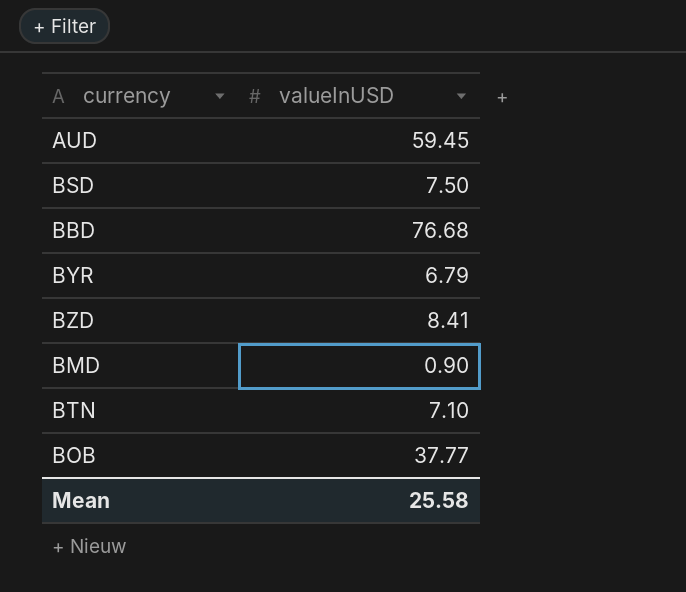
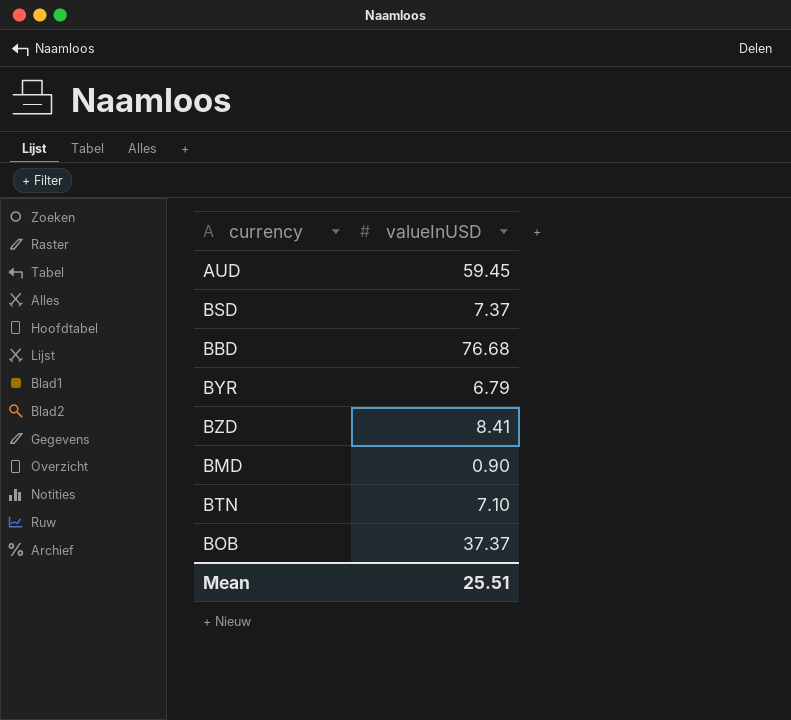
BSD | valueInUSD: 7.50 -> 7.37
BOB | valueInUSD: 37.77 -> 37.37
Mean | valueInUSD: 25.58 -> 25.51

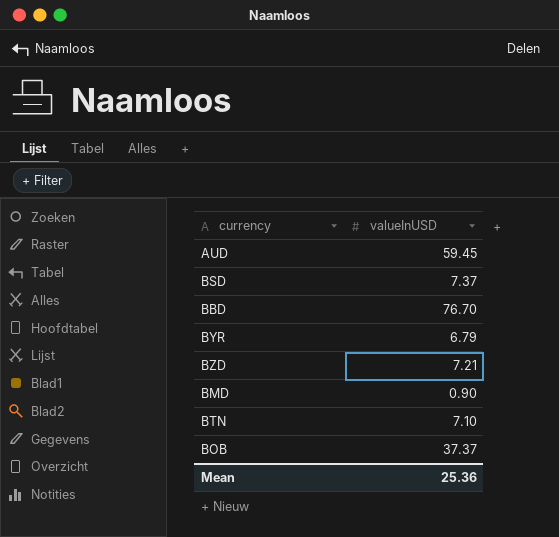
BBD | valueInUSD: 76.68 -> 76.70
BZD | valueInUSD: 8.41 -> 7.21
Mean | valueInUSD: 25.51 -> 25.36

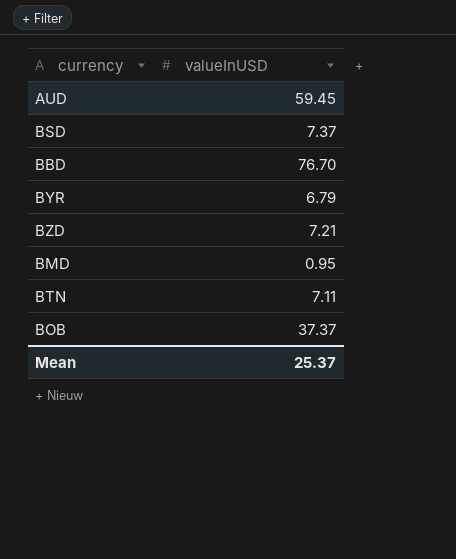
BMD | valueInUSD: 0.90 -> 0.95
BTN | valueInUSD: 7.10 -> 7.11
Mean | valueInUSD: 25.36 -> 25.37

